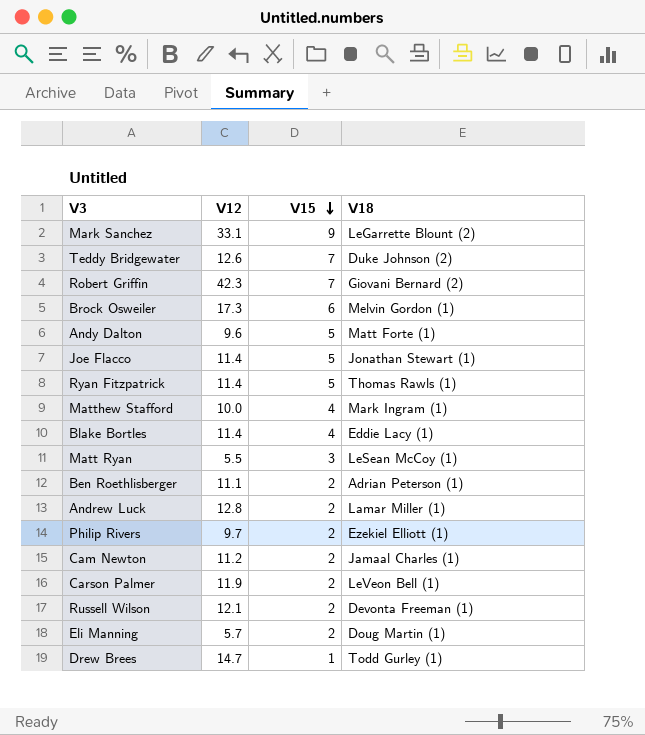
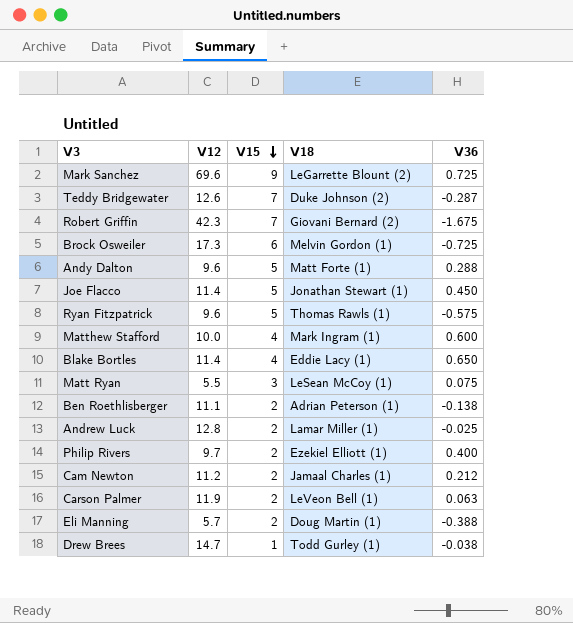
column V36 | position: none -> 5
row Russell Wilson: 12.1 | 2 | Devonta Freeman (1) -> none
Mark Sanchez | V12: 33.1 -> 69.6
Ryan Fitzpatrick | V12: 11.4 -> 9.6

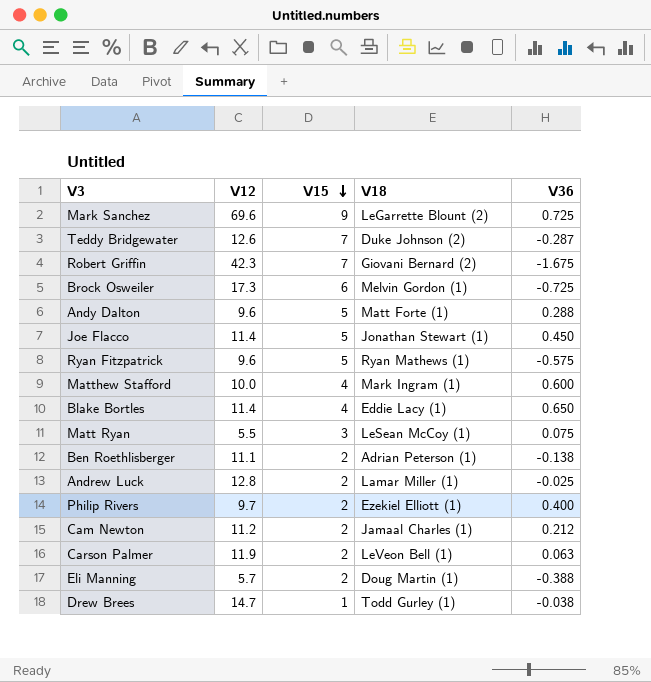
Ryan Fitzpatrick | V18: Thomas Rawls (1) -> Ryan Mathews (1)

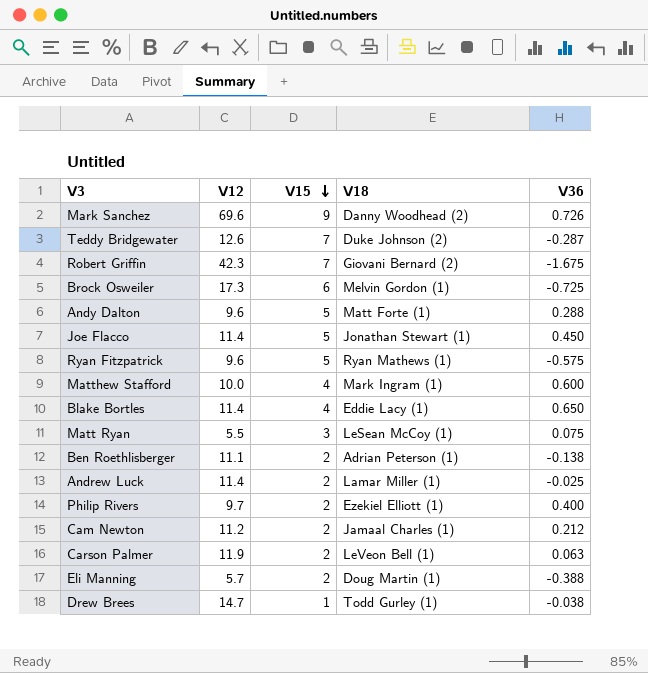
Mark Sanchez | V18: LeGarrette Blount (2) -> Danny Woodhead (2)
Mark Sanchez | V36: 0.725 -> 0.726
Andrew Luck | V12: 12.8 -> 11.4

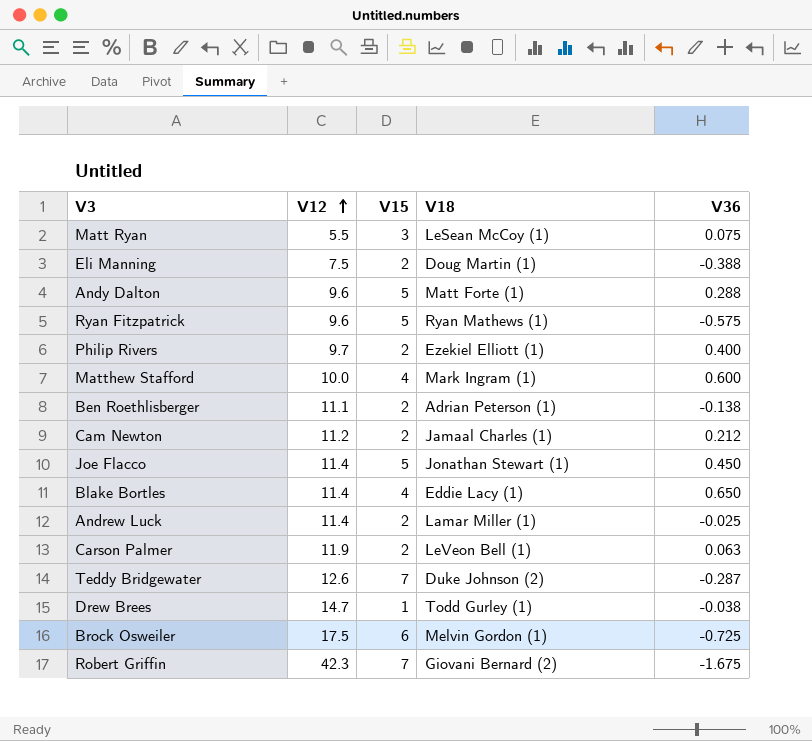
row order: V15 descending -> V12 ascending
row Mark Sanchez: 69.6 | 9 | Danny Woodhead (2) | 0.726 -> none
Eli Manning | V12: 5.7 -> 7.5
Brock Osweiler | V12: 17.3 -> 17.5

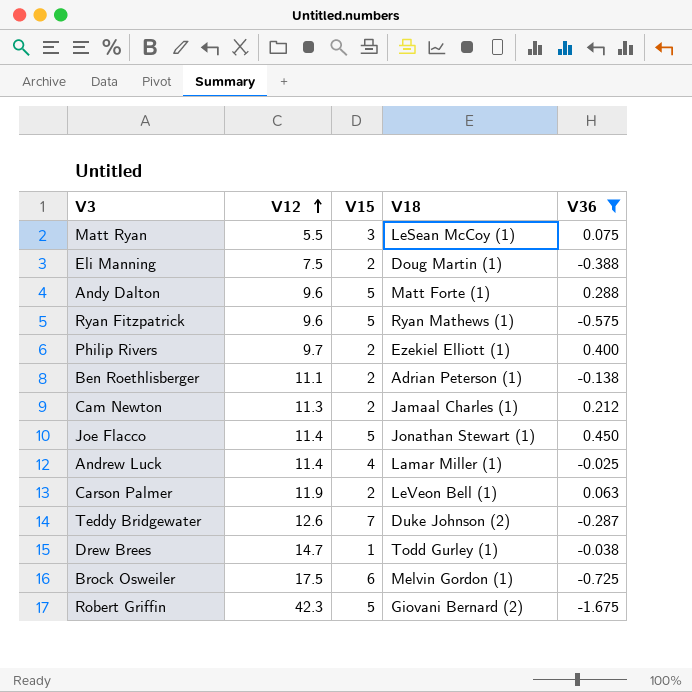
filter: none -> V36 <= 0.450
Cam Newton | V12: 11.2 -> 11.3
Andrew Luck | V15: 2 -> 4
Robert Griffin | V15: 7 -> 5

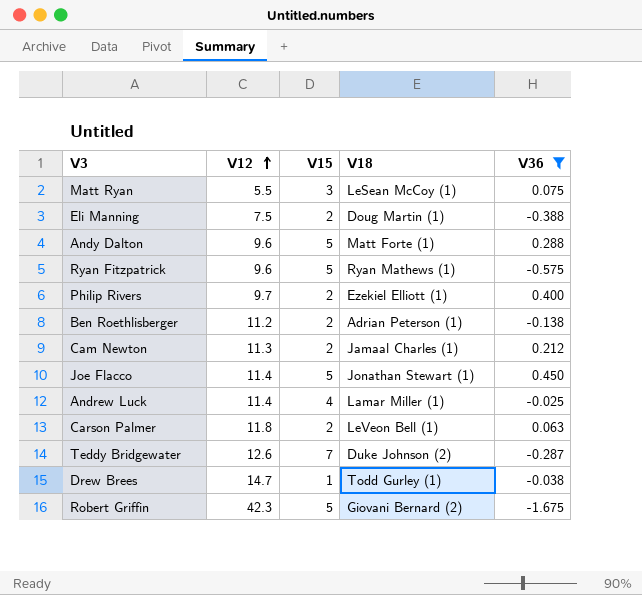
row Brock Osweiler: 17.5 | 6 | Melvin Gordon (1) | -0.725 -> none
Ben Roethlisberger | V12: 11.1 -> 11.2
Carson Palmer | V12: 11.9 -> 11.8

